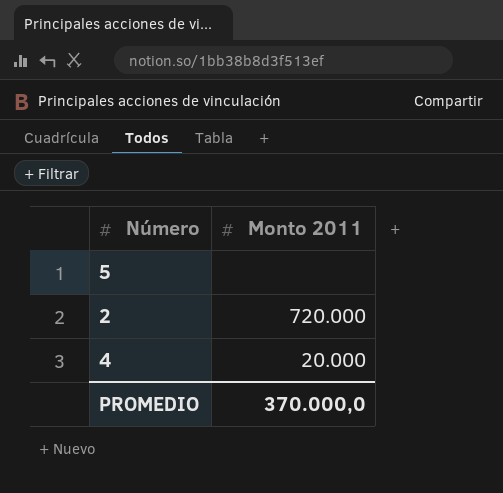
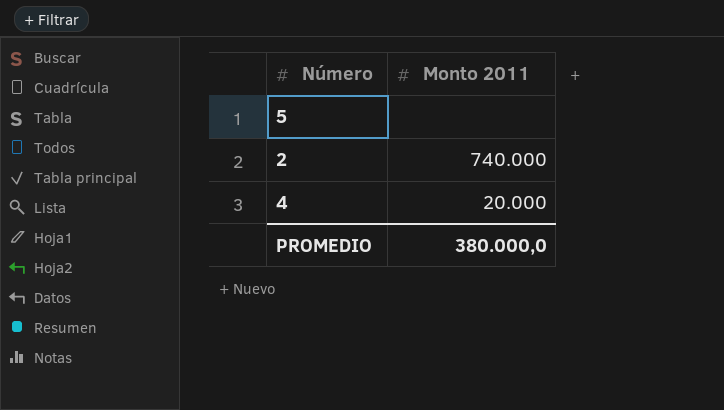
2 | Monto 2011: 720.000 -> 740.000
PROMEDIO | Monto 2011: 370.000,0 -> 380.000,0

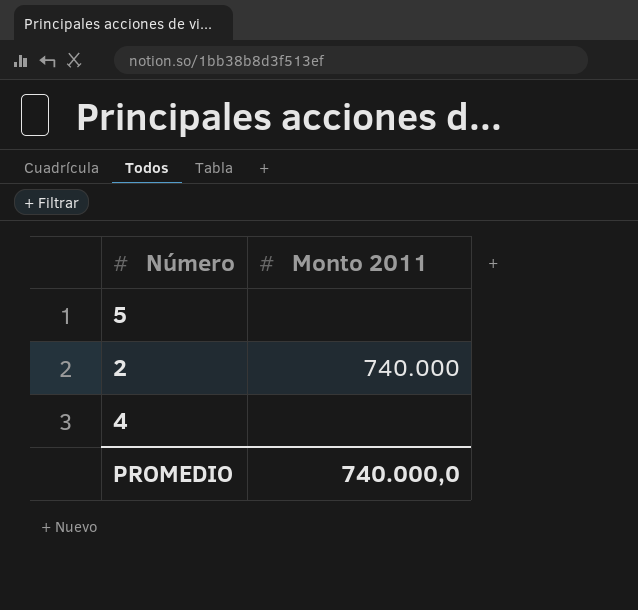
4 | Monto 2011: 20.000 -> none
PROMEDIO | Monto 2011: 380.000,0 -> 740.000,0

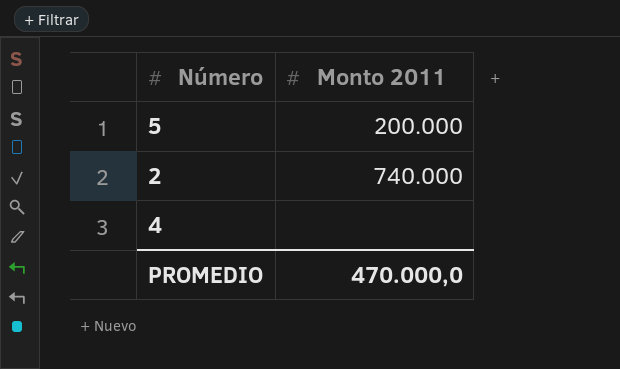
5 | Monto 2011: none -> 200.000
PROMEDIO | Monto 2011: 740.000,0 -> 470.000,0

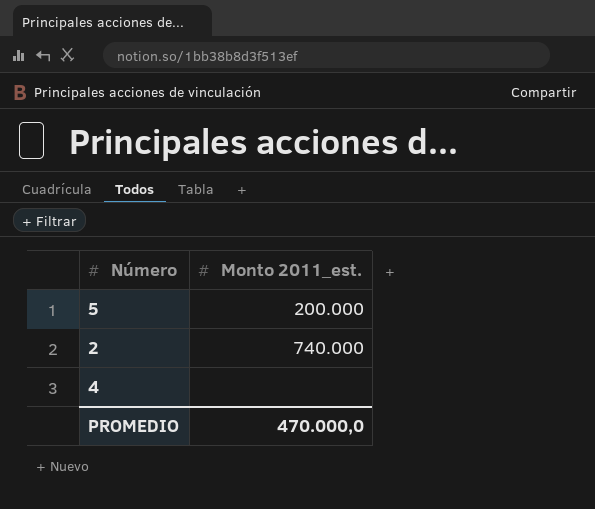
column name: Monto 2011 -> Monto 2011_est.

